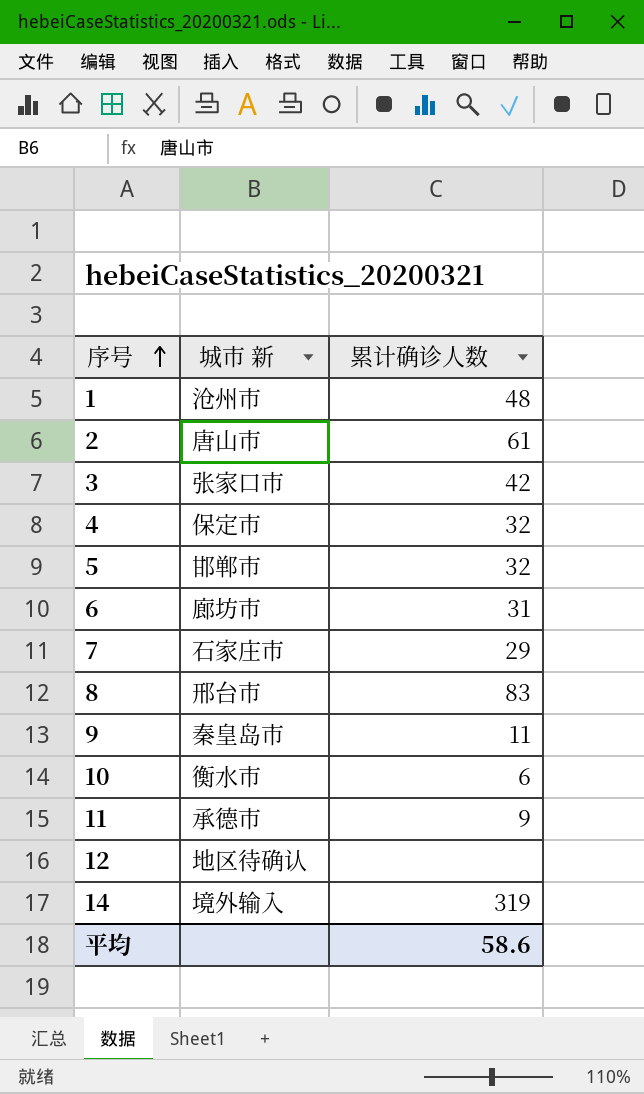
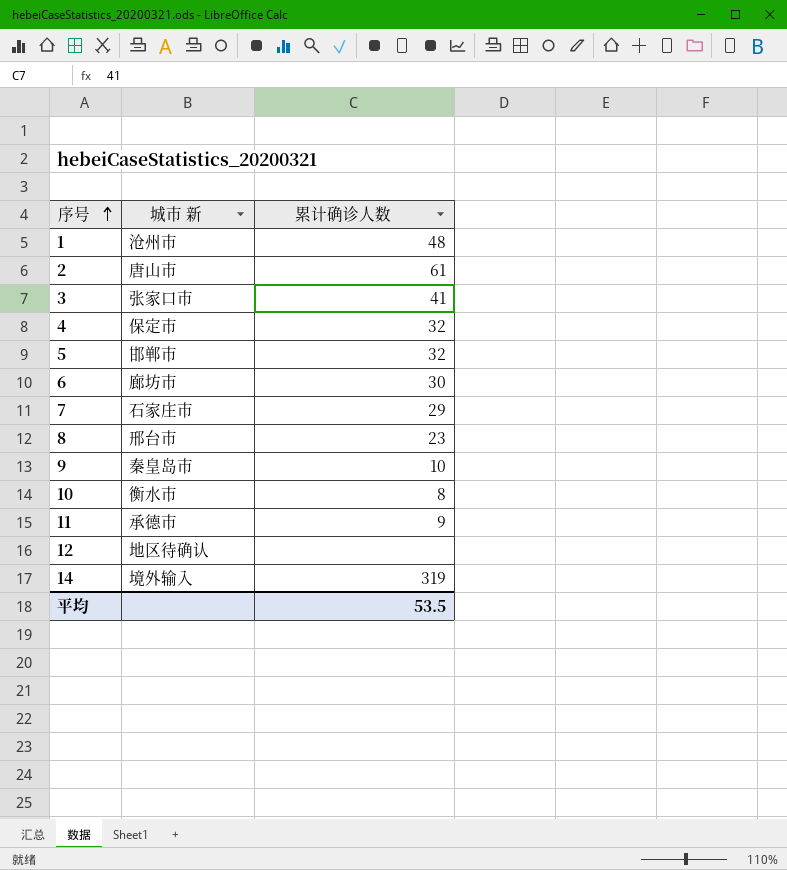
3 | 累计确诊人数: 42 -> 41
6 | 累计确诊人数: 31 -> 30
8 | 累计确诊人数: 83 -> 23
9 | 累计确诊人数: 11 -> 10
10 | 累计确诊人数: 6 -> 8
平均 | 累计确诊人数: 58.6 -> 53.5

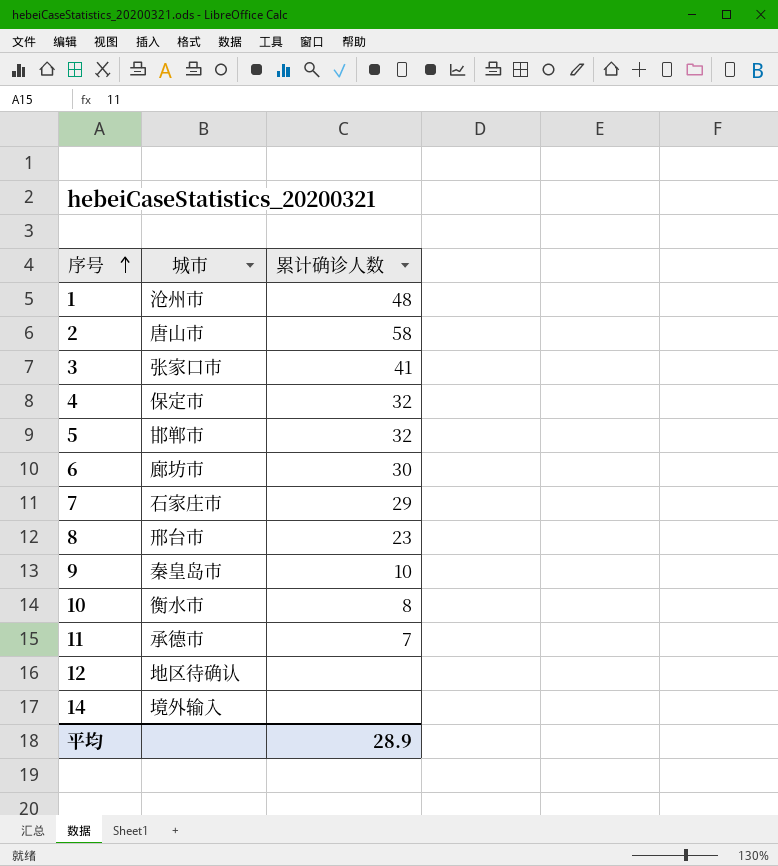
column name: 城市 新 -> 城市
2 | 累计确诊人数: 61 -> 58
11 | 累计确诊人数: 9 -> 7
14 | 累计确诊人数: 319 -> none
平均 | 累计确诊人数: 53.5 -> 28.9

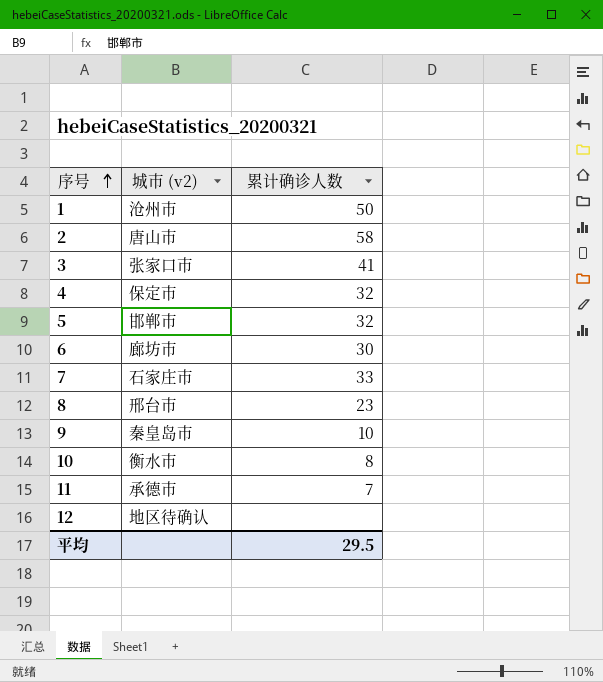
column name: 城市 -> 城市 (v2)
row 14: 境外输入 | none -> none
1 | 累计确诊人数: 48 -> 50
7 | 累计确诊人数: 29 -> 33
平均 | 累计确诊人数: 28.9 -> 29.5

